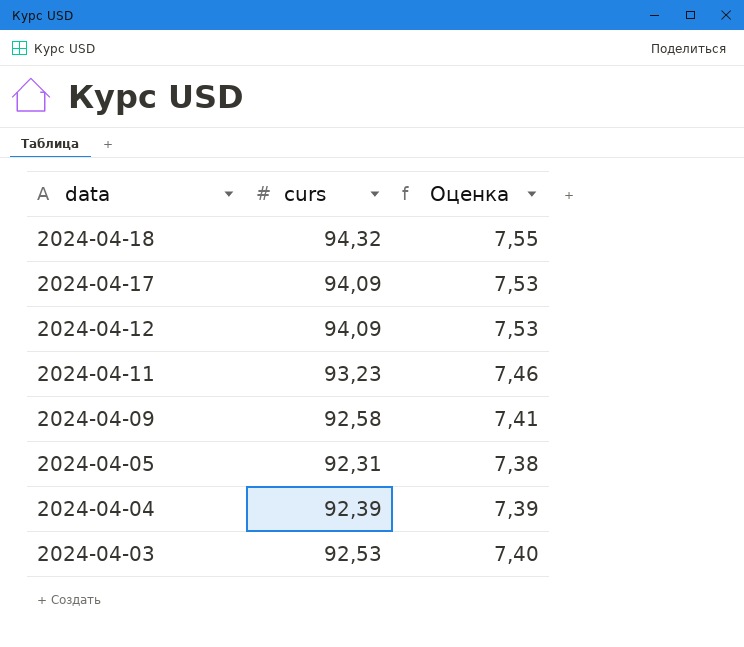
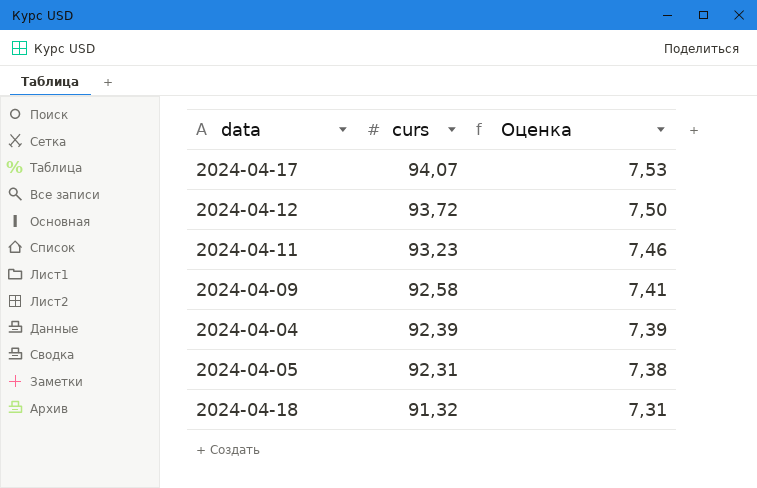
row order: data descending -> curs descending
row 2024-04-03: 92,53 | 7,40 -> none
2024-04-17 | curs: 94,09 -> 94,07
2024-04-12 | curs: 94,09 -> 93,72
2024-04-12 | Оценка: 7,53 -> 7,50
2024-04-18 | curs: 94,32 -> 91,32
2024-04-18 | Оценка: 7,55 -> 7,31

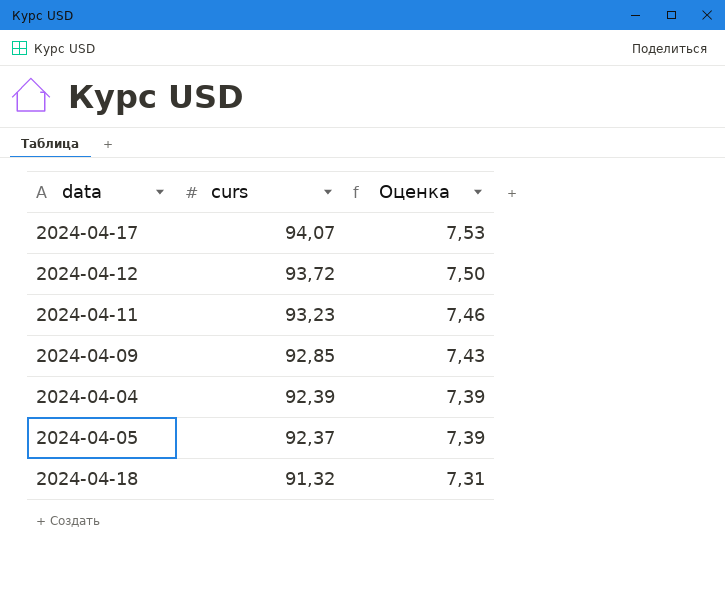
2024-04-09 | curs: 92,58 -> 92,85
2024-04-09 | Оценка: 7,41 -> 7,43
2024-04-05 | curs: 92,31 -> 92,37
2024-04-05 | Оценка: 7,38 -> 7,39

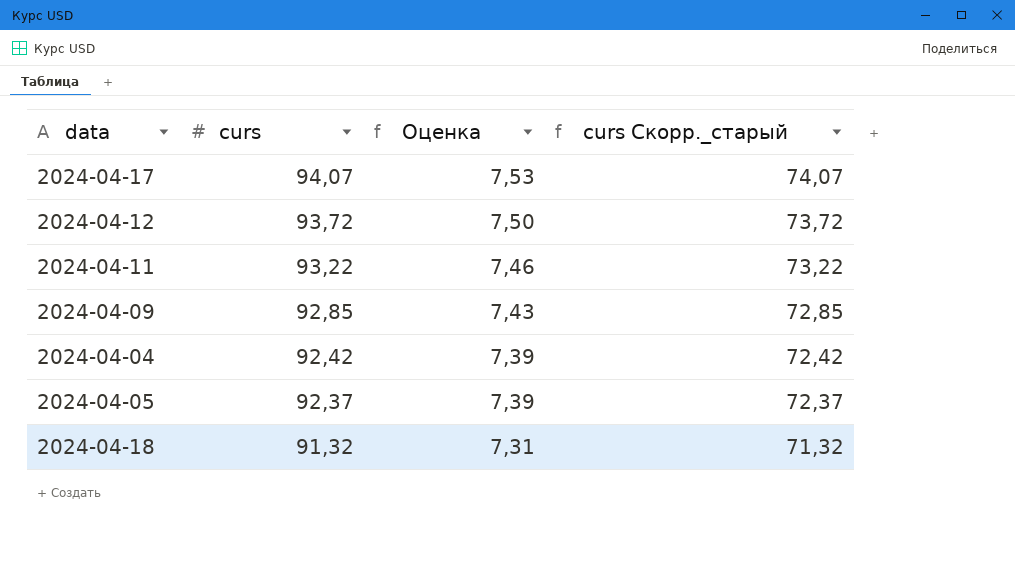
column curs Скорр._старый | formula: none -> [curs] - 20
2024-04-11 | curs: 93,23 -> 93,22
2024-04-04 | curs: 92,39 -> 92,42

